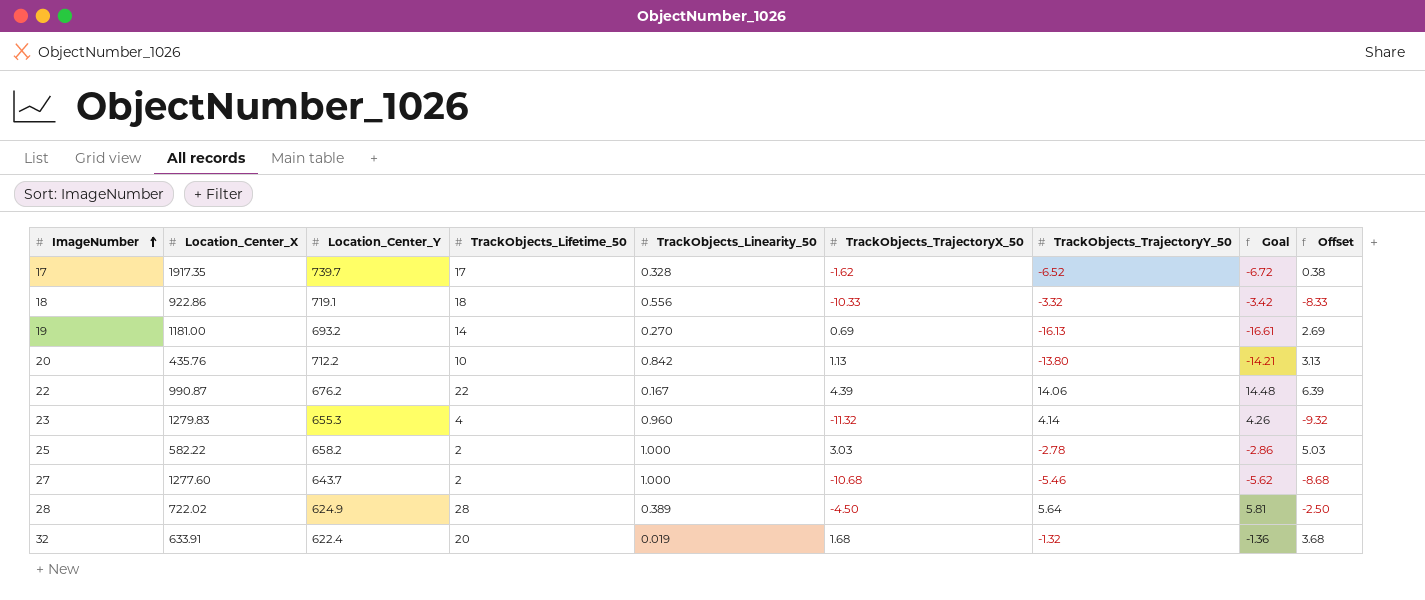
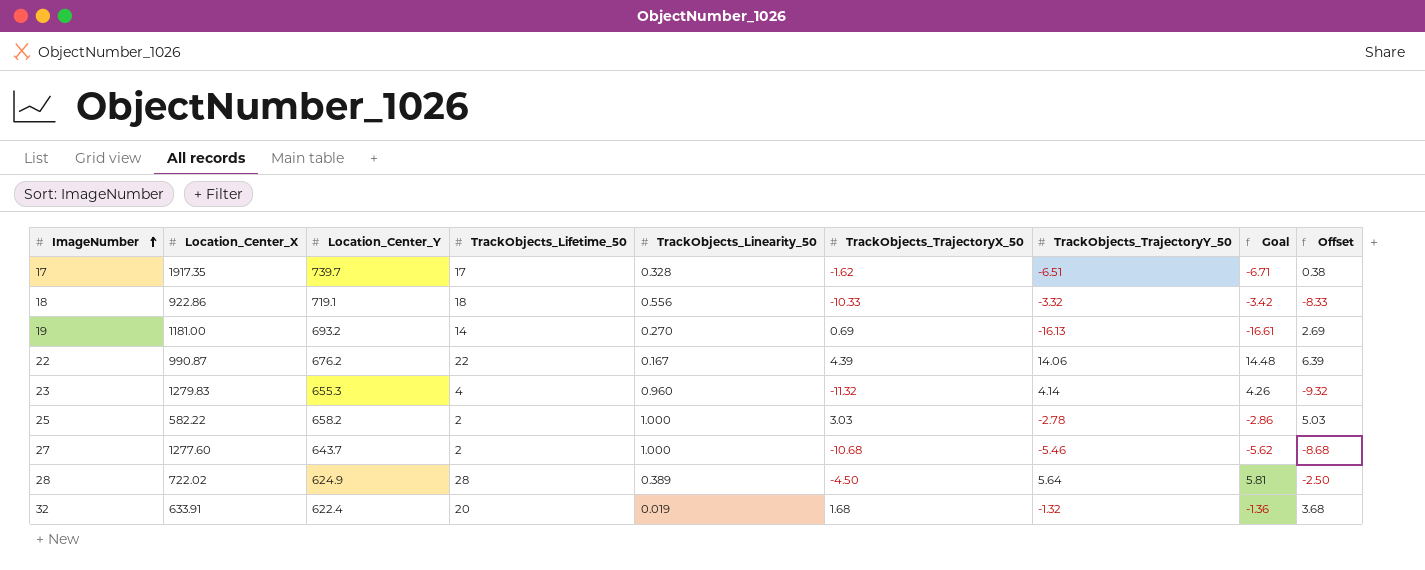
row 20: 435.76 | 712.2 | 10 | 0.842 | 1.13 | -13.80 | -14.21 | 3.13 -> none
17 | TrackObjects_TrajectoryY_50: -6.52 -> -6.51
17 | Goal: -6.72 -> -6.71

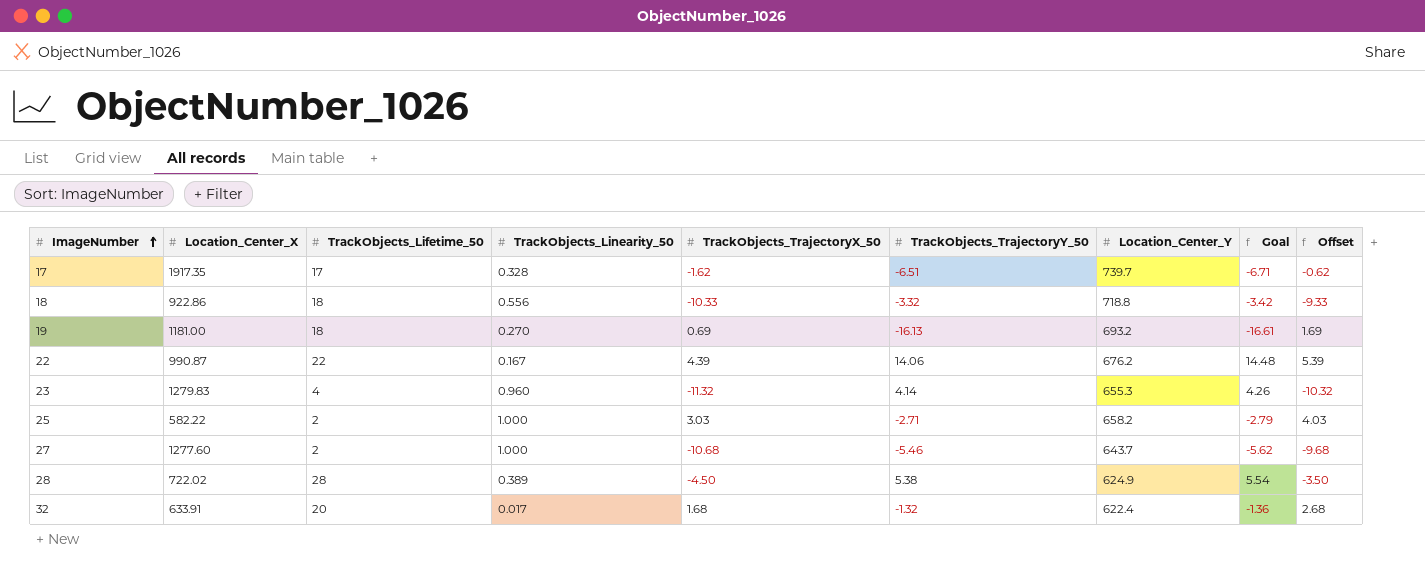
column Location_Center_Y | position: 3 -> 7
column Offset | formula: [TrackObjects_TrajectoryX_50] + 2 -> [TrackObjects_TrajectoryX_50] + 1
18 | Location_Center_Y: 719.1 -> 718.8
19 | TrackObjects_Lifetime_50: 14 -> 18
25 | TrackObjects_TrajectoryY_50: -2.78 -> -2.71
25 | Goal: -2.86 -> -2.79
28 | TrackObjects_TrajectoryY_50: 5.64 -> 5.38
28 | Goal: 5.81 -> 5.54
32 | TrackObjects_Linearity_50: 0.019 -> 0.017

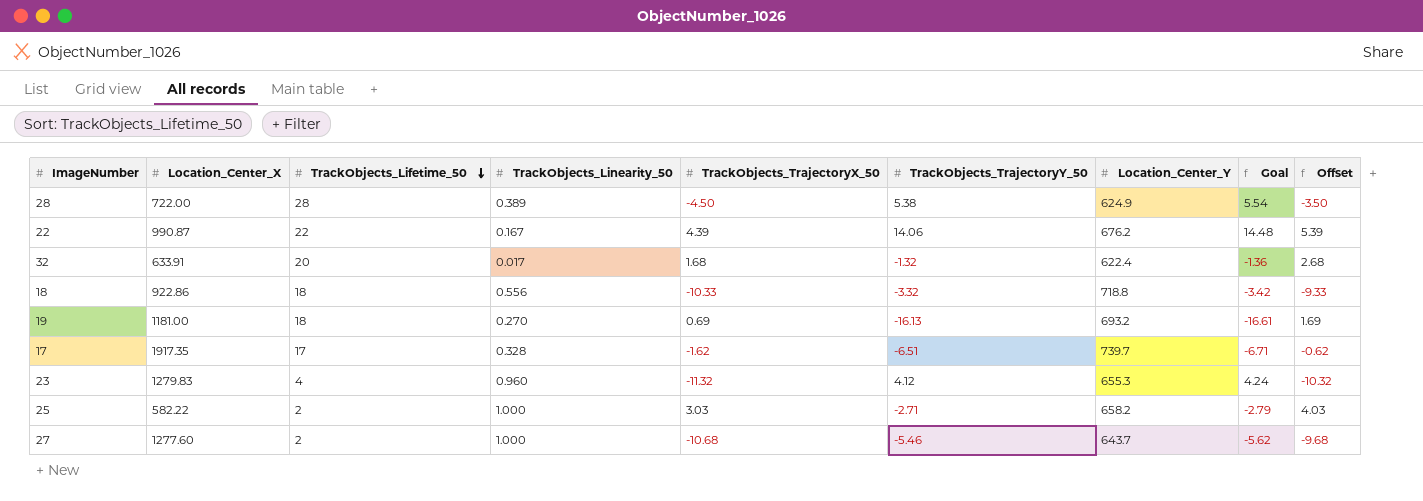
row order: ImageNumber ascending -> TrackObjects_Lifetime_50 descending
28 | Location_Center_X: 722.02 -> 722.00
23 | TrackObjects_TrajectoryY_50: 4.14 -> 4.12
23 | Goal: 4.26 -> 4.24

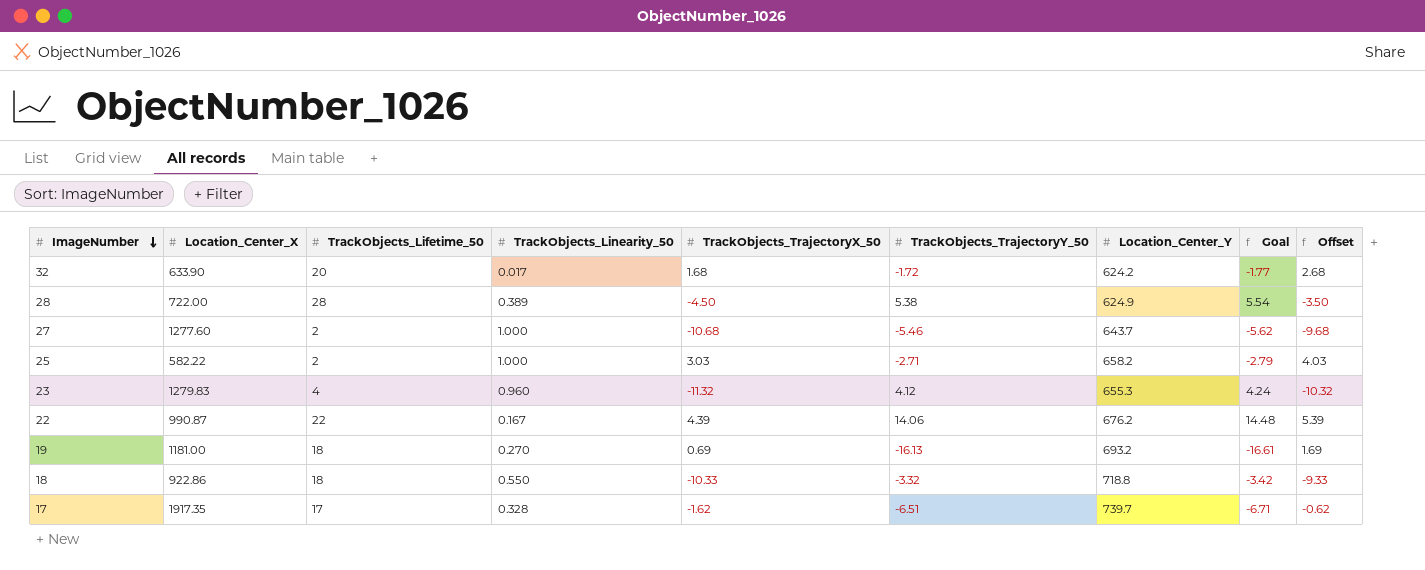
row order: TrackObjects_Lifetime_50 descending -> ImageNumber descending
32 | Location_Center_X: 633.91 -> 633.90
32 | TrackObjects_TrajectoryY_50: -1.32 -> -1.72
32 | Location_Center_Y: 622.4 -> 624.2
32 | Goal: -1.36 -> -1.77
18 | TrackObjects_Linearity_50: 0.556 -> 0.550

